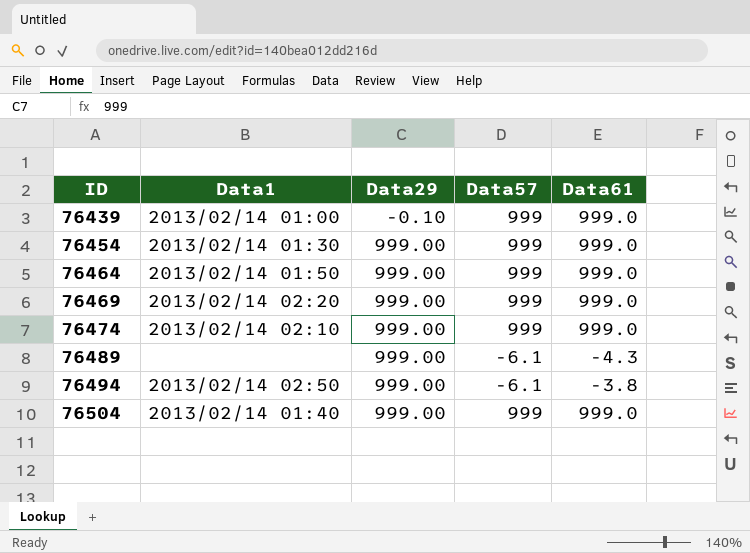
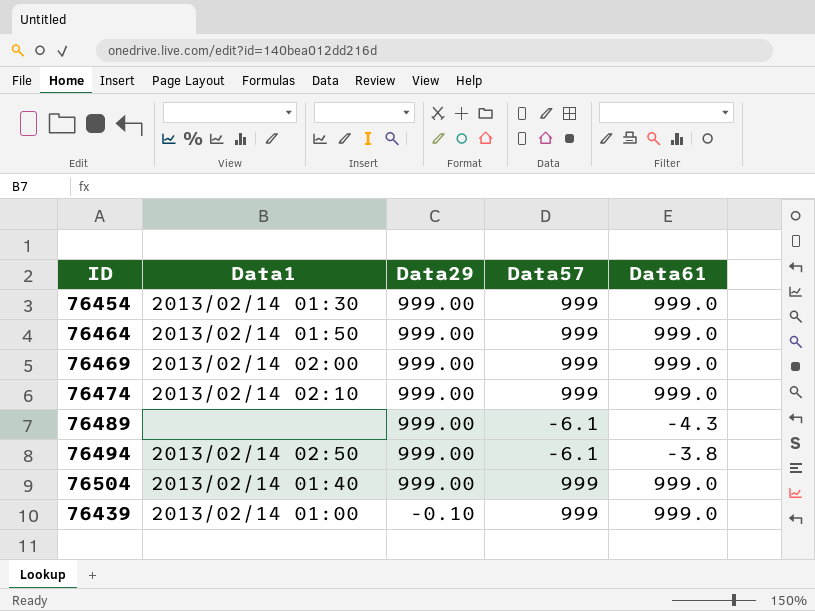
row order: ID ascending -> Data29 descending
76469 | Data1: 2013/02/14 02:20 -> 2013/02/14 02:00

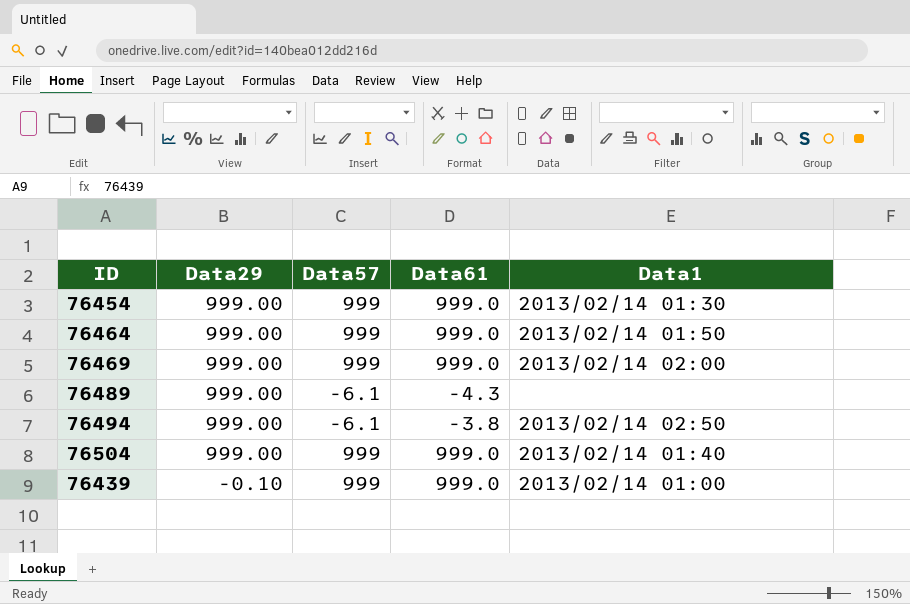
column Data1 | position: 2 -> 5
row 76474: 2013/02/14 02:10 | 999.00 | 999 | 999.0 -> none

